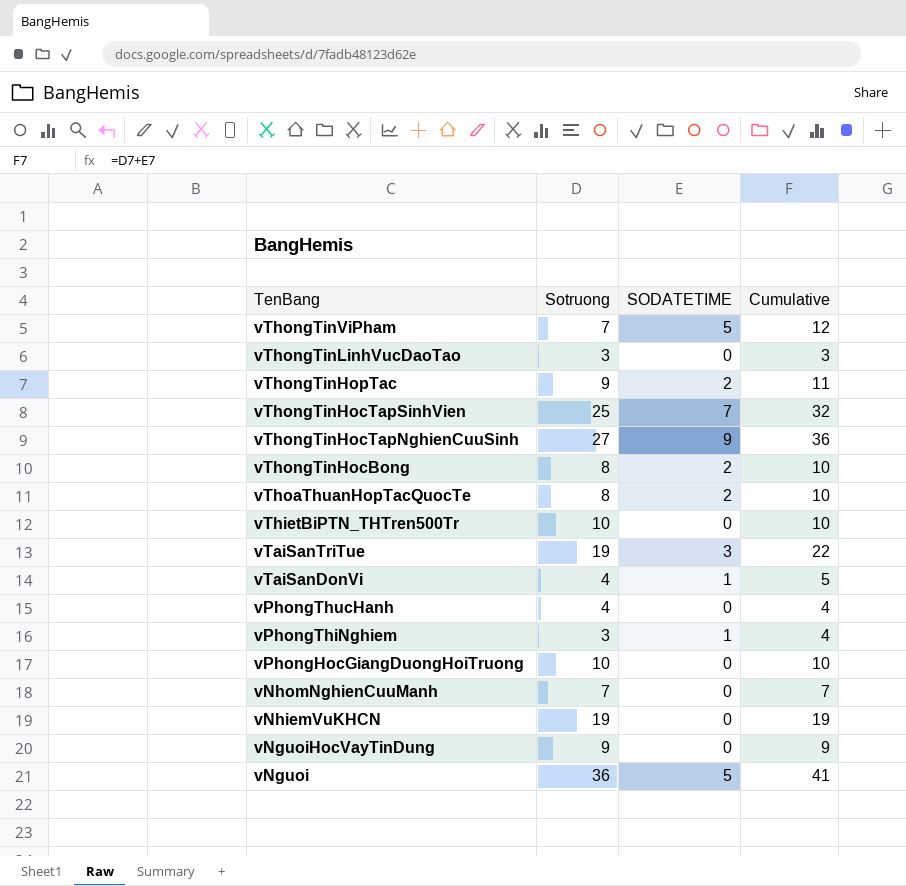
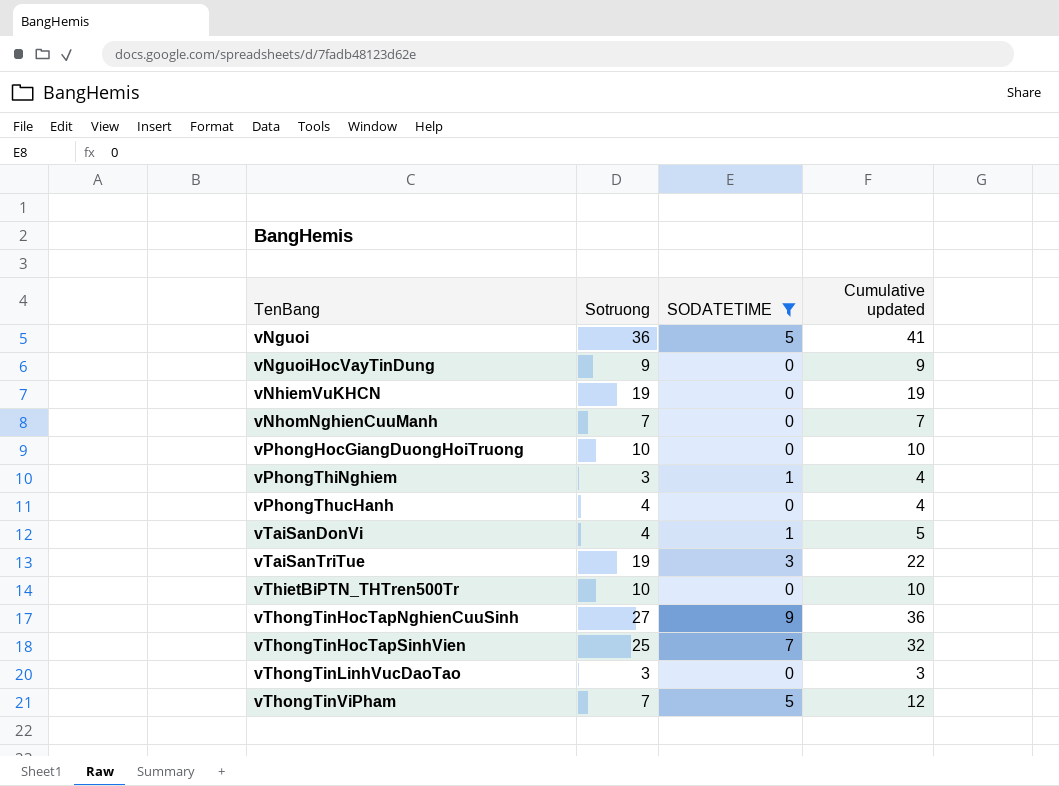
filter: none -> SODATETIME != 2
row order: TenBang descending -> TenBang ascending
column name: Cumulative -> Cumulative updated

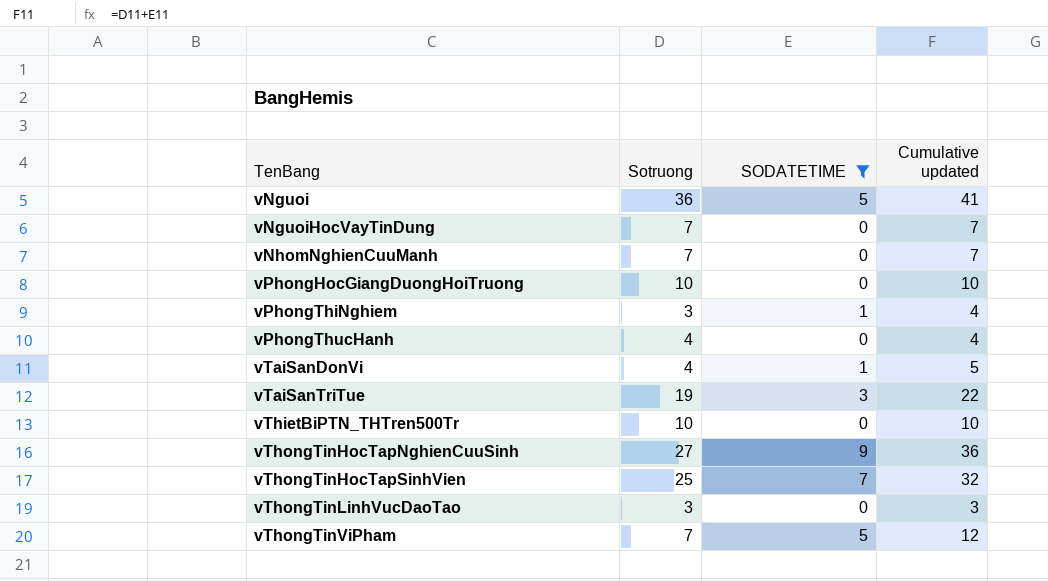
row vNhiemVuKHCN: 19 | 0 | 19 -> none
vNguoiHocVayTinDung | Sotruong: 9 -> 7
vNguoiHocVayTinDung | Cumulative updated: 9 -> 7

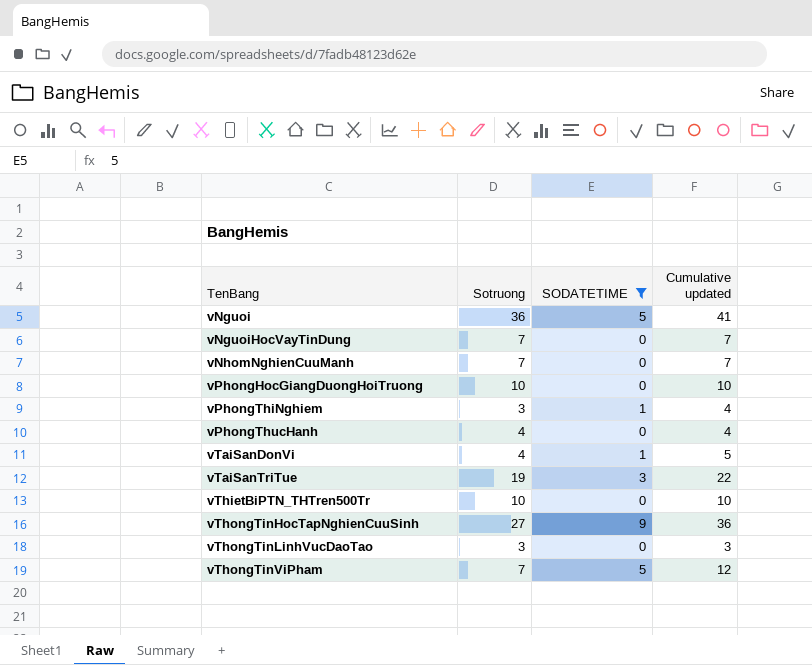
row vThongTinHocTapSinhVien: 25 | 7 | 32 -> none

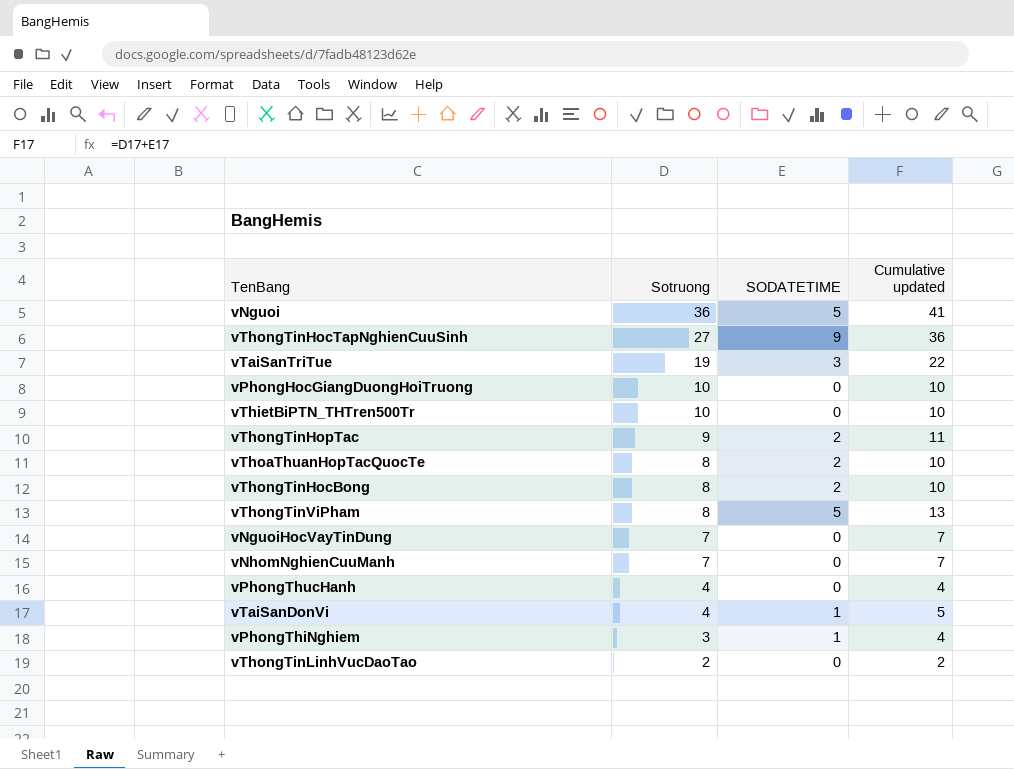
filter: SODATETIME != 2 -> none
row order: TenBang ascending -> Sotruong descending
vThongTinViPham | Sotruong: 7 -> 8
vThongTinViPham | Cumulative updated: 12 -> 13
vThongTinLinhVucDaoTao | Sotruong: 3 -> 2
vThongTinLinhVucDaoTao | Cumulative updated: 3 -> 2

